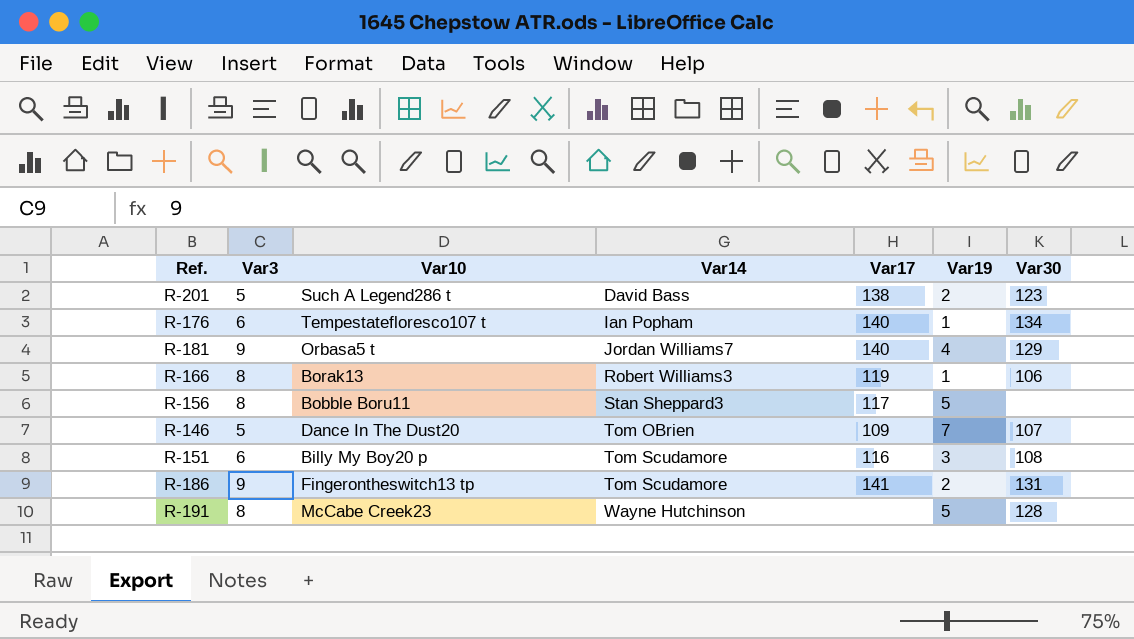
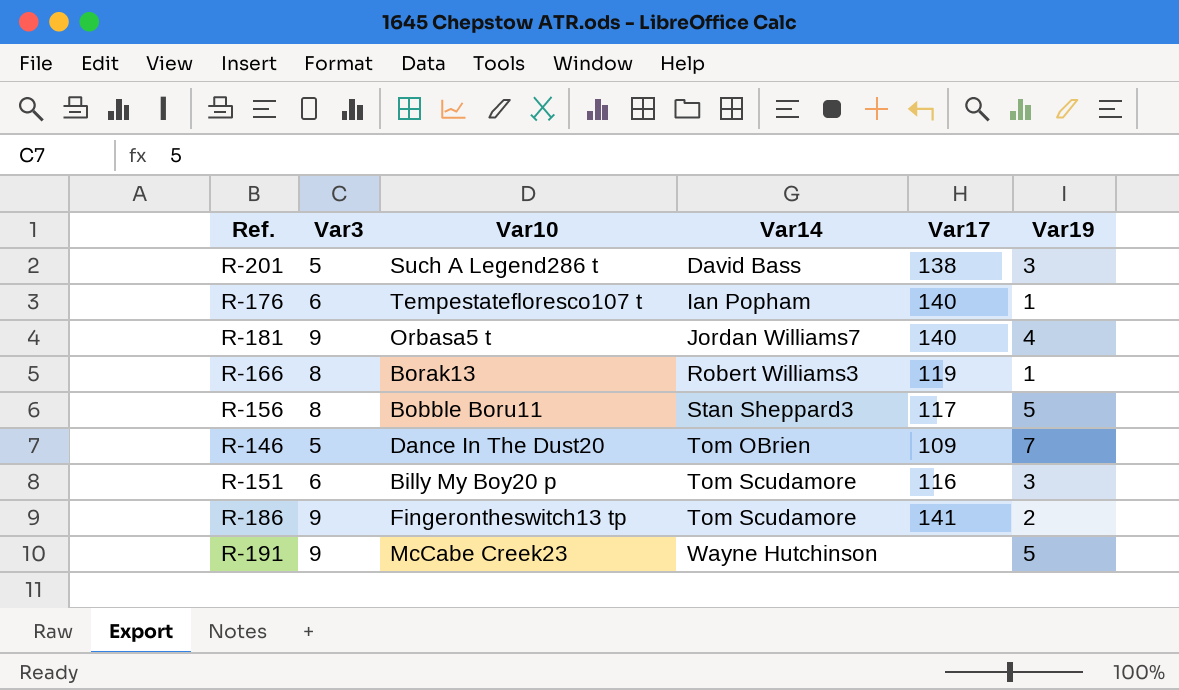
column Var30 | position: 7 -> none
R-201 | Var19: 2 -> 3
R-191 | Var3: 8 -> 9

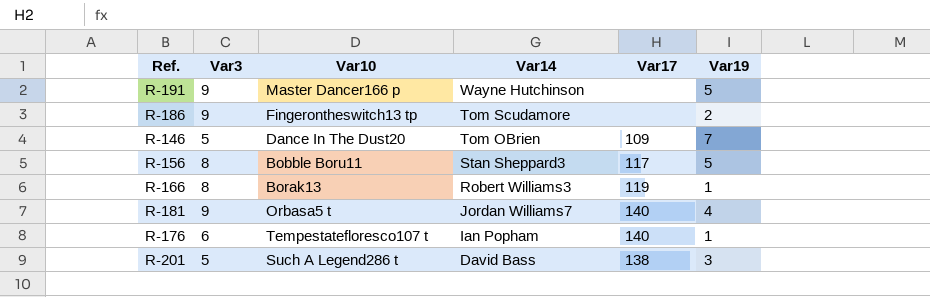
row order: Var14 ascending -> Var14 descending
row R-151: 6 | Billy My Boy20 p | Tom Scudamore | 116 | 3 -> none
R-191 | Var10: McCabe Creek23 -> Master Dancer166 p
R-186 | Var17: 141 -> none

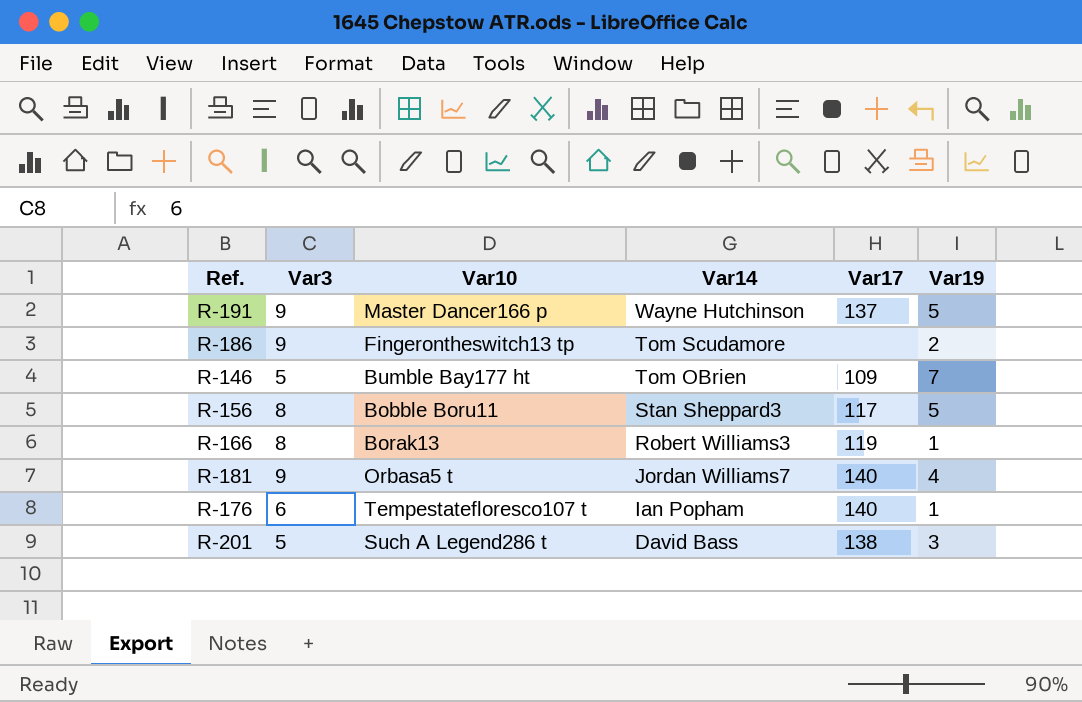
R-191 | Var17: none -> 137
R-146 | Var10: Dance In The Dust20 -> Bumble Bay177 ht

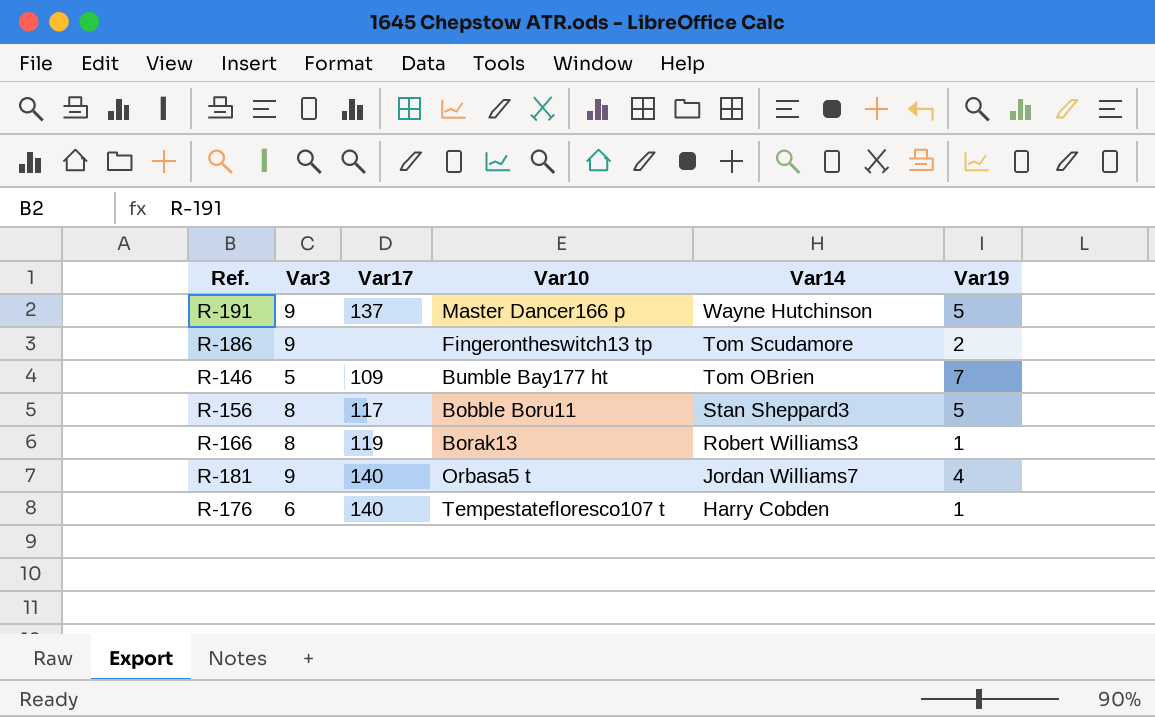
column Var17 | position: 5 -> 3
row R-201: 5 | Such A Legend286 t | David Bass | 138 | 3 -> none
R-176 | Var14: Ian Popham -> Harry Cobden

